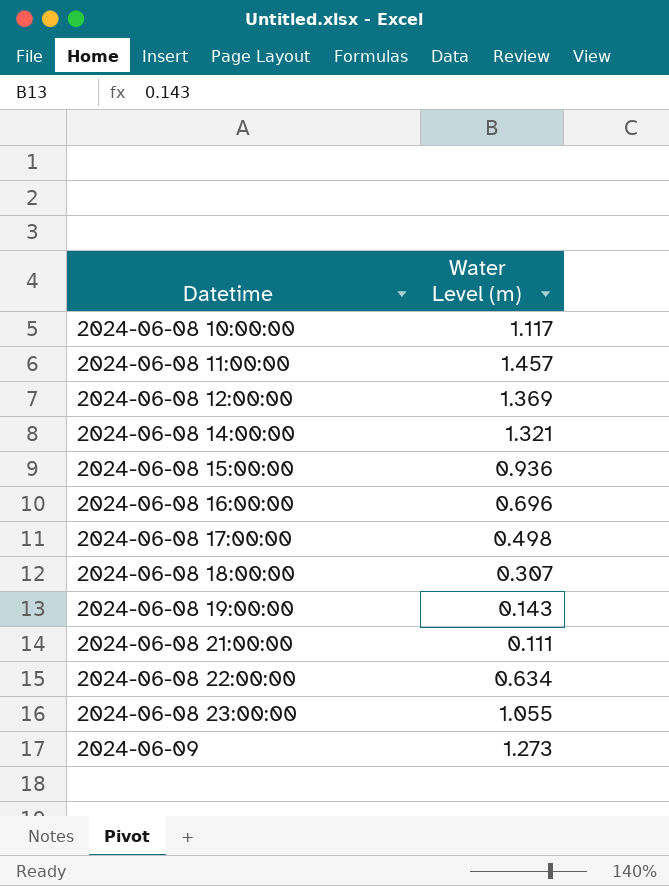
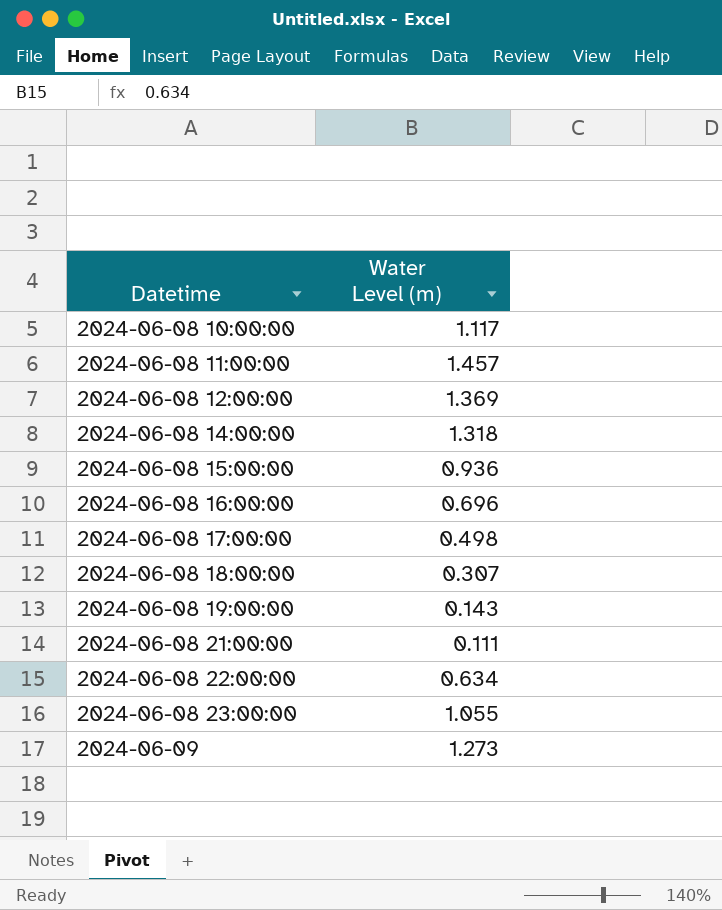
2024-06-08 14:00:00 | Water Level (m): 1.321 -> 1.318

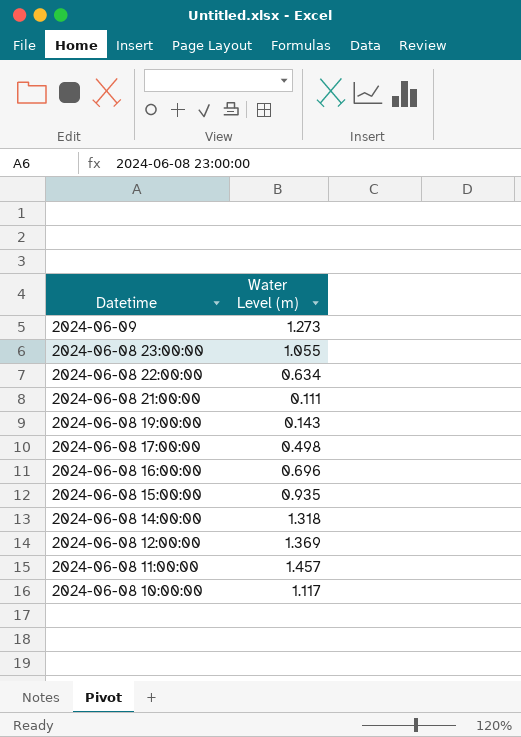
row order: Datetime ascending -> Datetime descending
row 2024-06-08 18:00:00: 0.307 -> none
2024-06-08 15:00:00 | Water Level (m): 0.936 -> 0.935

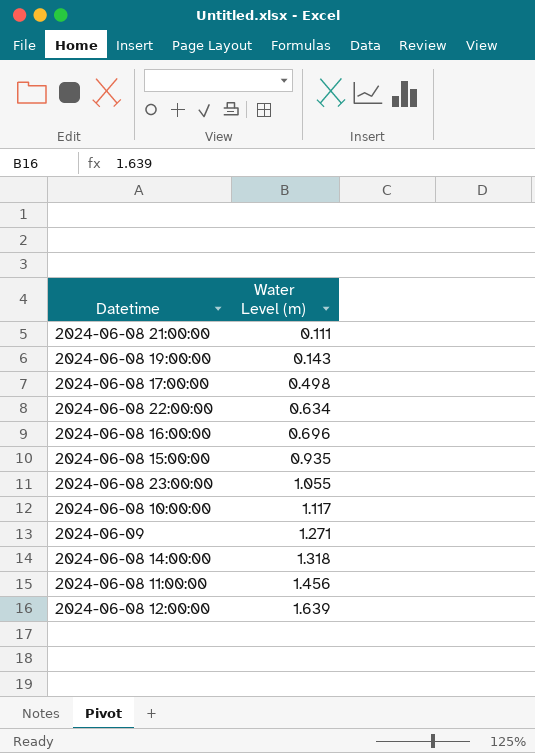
row order: Datetime descending -> Water Level (m) ascending
2024-06-09 | Water Level (m): 1.273 -> 1.271
2024-06-08 11:00:00 | Water Level (m): 1.457 -> 1.456
2024-06-08 12:00:00 | Water Level (m): 1.369 -> 1.639

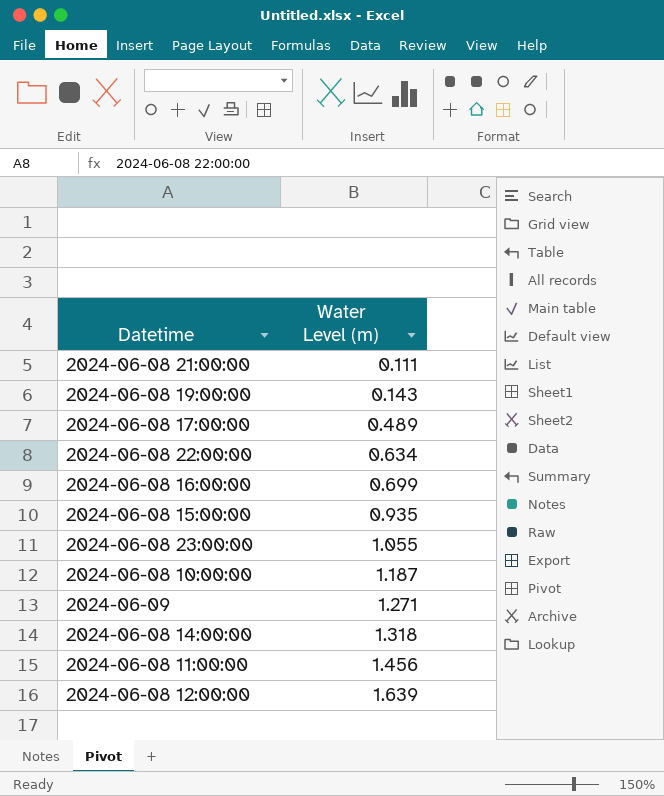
2024-06-08 17:00:00 | Water Level (m): 0.498 -> 0.489
2024-06-08 16:00:00 | Water Level (m): 0.696 -> 0.699
2024-06-08 10:00:00 | Water Level (m): 1.117 -> 1.187

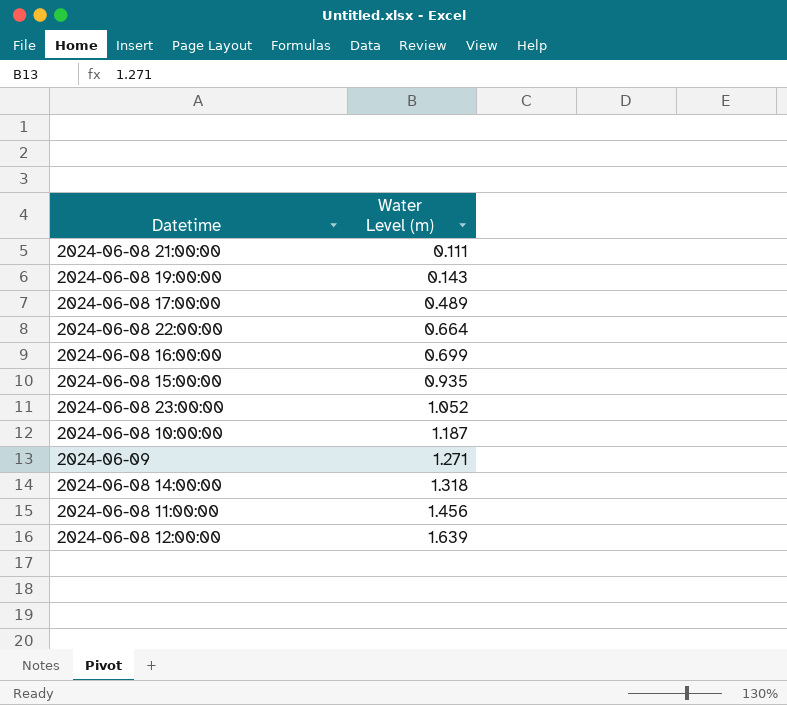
2024-06-08 22:00:00 | Water Level (m): 0.634 -> 0.664
2024-06-08 23:00:00 | Water Level (m): 1.055 -> 1.052

